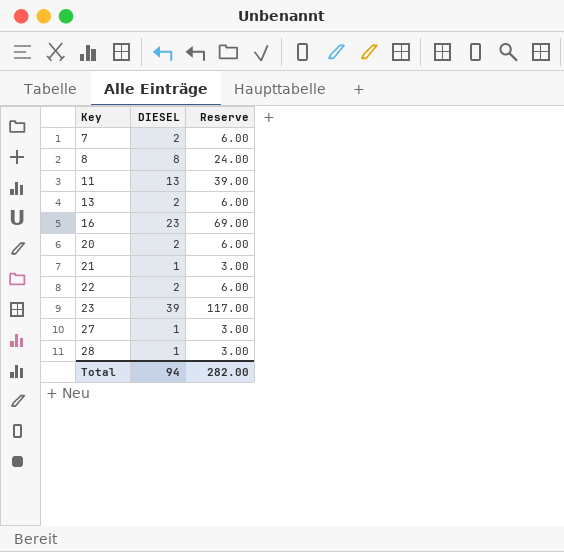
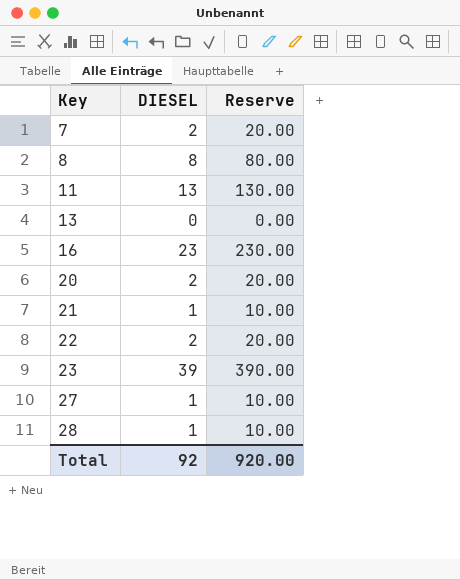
column Reserve | formula: [DIESEL] * 3 -> [DIESEL] * 10
13 | DIESEL: 2 -> 0
Total | DIESEL: 94 -> 92
Total | Reserve: 282.00 -> 920.00

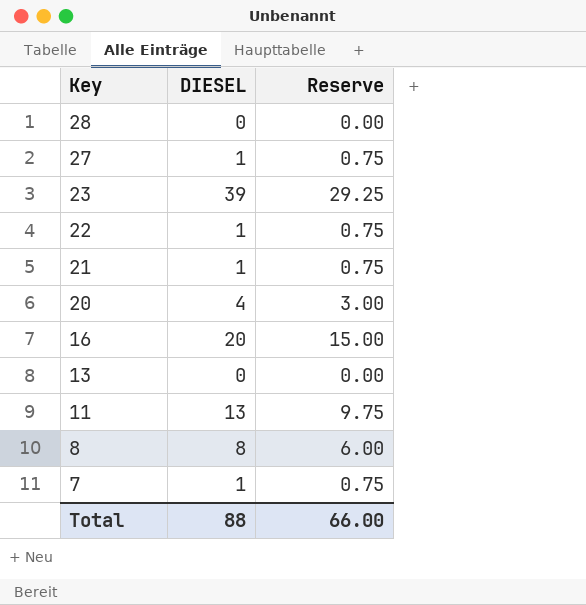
row order: Key ascending -> Key descending
column Reserve | formula: [DIESEL] * 10 -> [DIESEL] * 0.75
28 | DIESEL: 1 -> 0
22 | DIESEL: 2 -> 1
20 | DIESEL: 2 -> 4
16 | DIESEL: 23 -> 20
7 | DIESEL: 2 -> 1
Total | DIESEL: 92 -> 88
Total | Reserve: 920.00 -> 66.00

